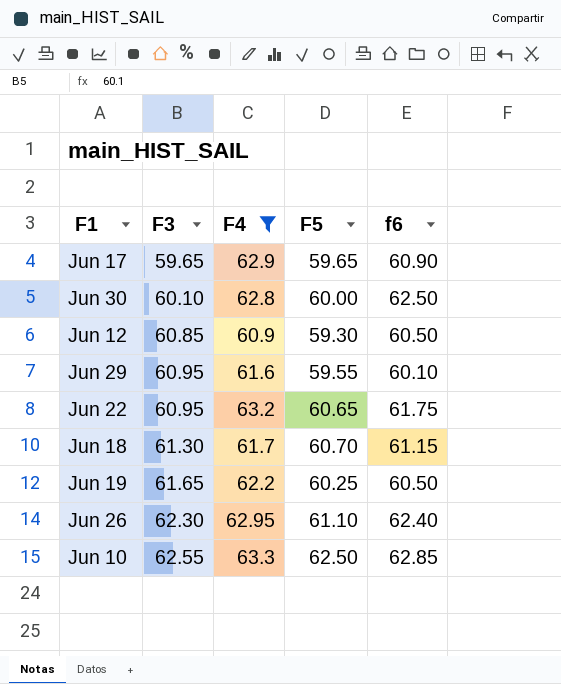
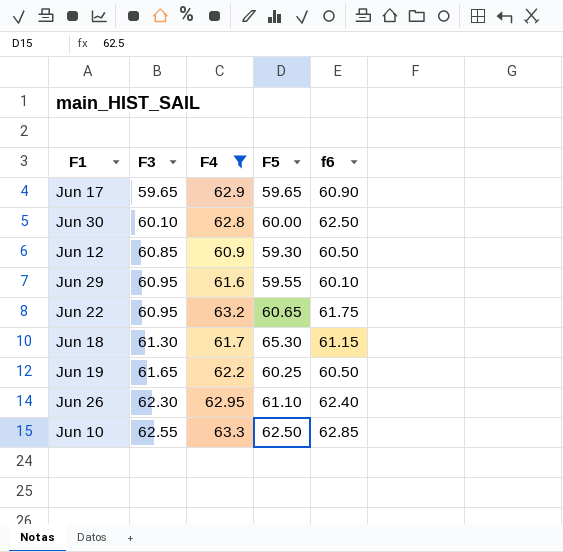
Jun 18 | F5: 60.70 -> 65.30

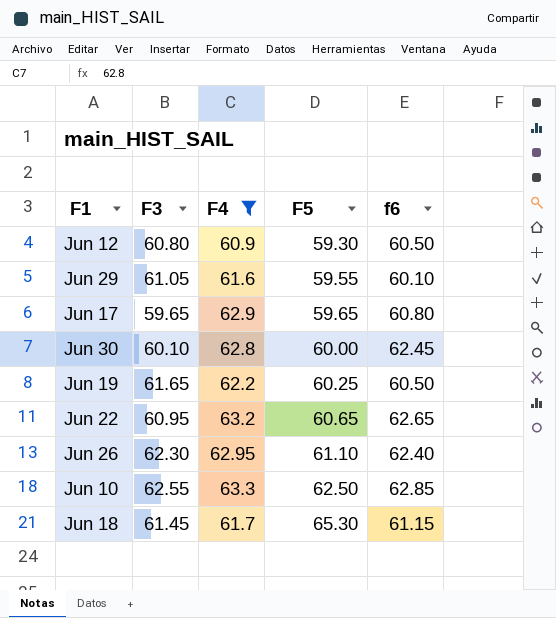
row order: F3 ascending -> F5 ascending
Jun 12 | F3: 60.85 -> 60.80
Jun 29 | F3: 60.95 -> 61.05
Jun 17 | f6: 60.90 -> 60.80
Jun 30 | f6: 62.50 -> 62.45
Jun 22 | f6: 61.75 -> 62.65
Jun 18 | F3: 61.30 -> 61.45

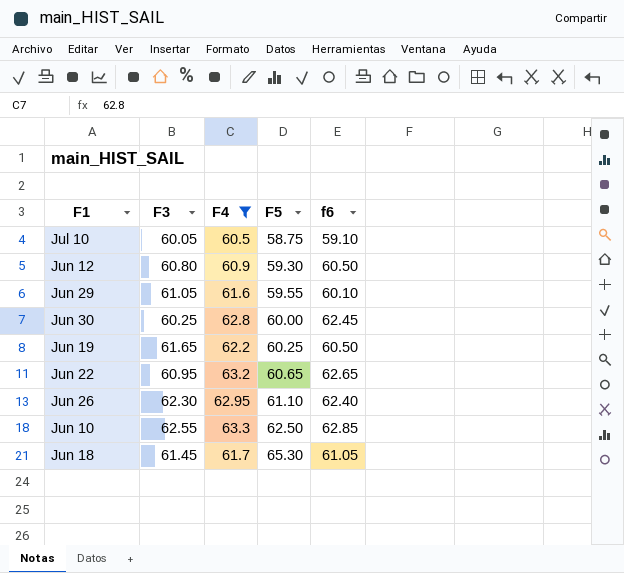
row Jun 17: 59.65 | 62.9 | 59.65 | 60.80 -> none
row Jul 10: none -> 60.05 | 60.5 | 58.75 | 59.10
Jun 30 | F3: 60.10 -> 60.25
Jun 18 | f6: 61.15 -> 61.05

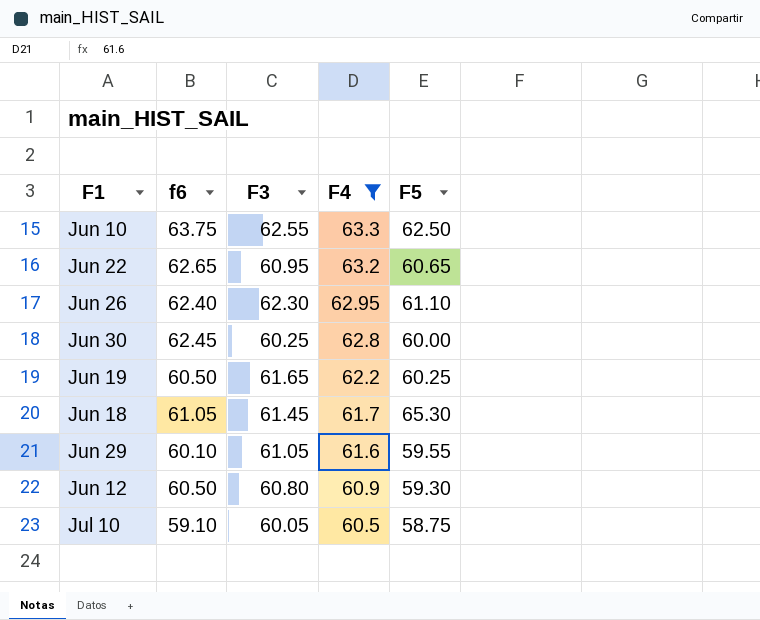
row order: F5 ascending -> F4 descending
column f6 | position: 5 -> 2
Jun 10 | f6: 62.85 -> 63.75

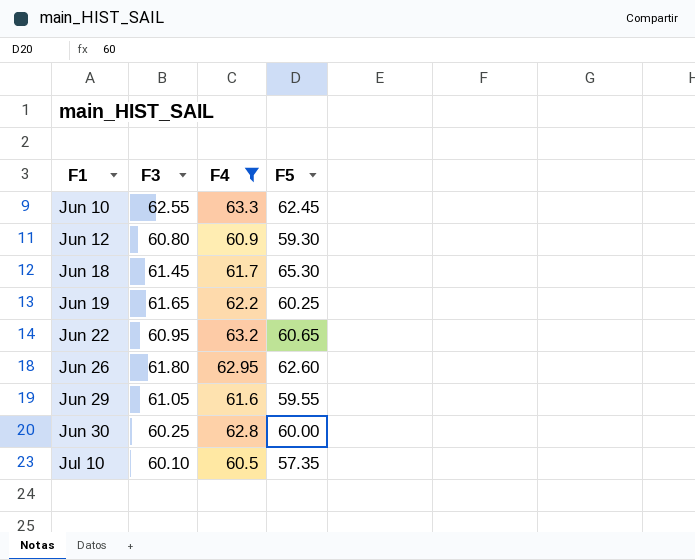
row order: F4 descending -> F1 ascending
column f6 | position: 2 -> none
Jun 10 | F5: 62.50 -> 62.45
Jun 26 | F3: 62.30 -> 61.80
Jun 26 | F5: 61.10 -> 62.60
Jul 10 | F3: 60.05 -> 60.10
Jul 10 | F5: 58.75 -> 57.35

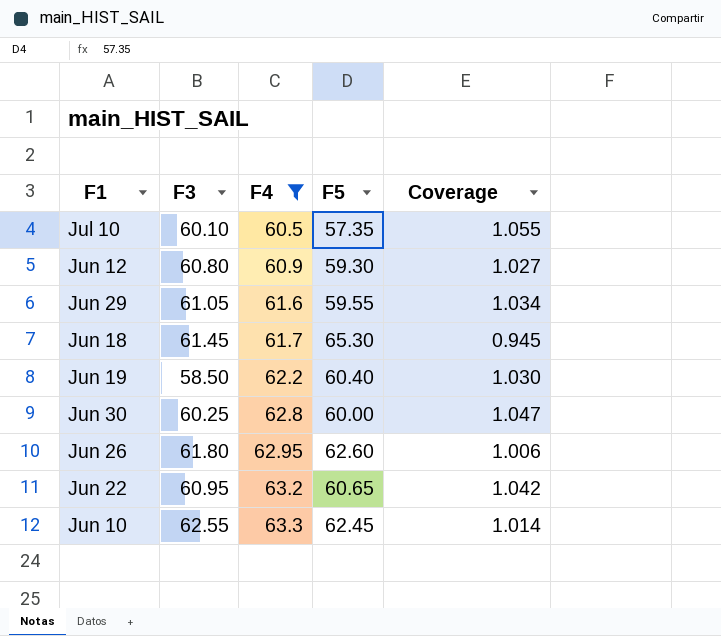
row order: F1 ascending -> F4 ascending
column Coverage | formula: none -> [F4] / [F5]
Jun 19 | F3: 61.65 -> 58.50
Jun 19 | F5: 60.25 -> 60.40

